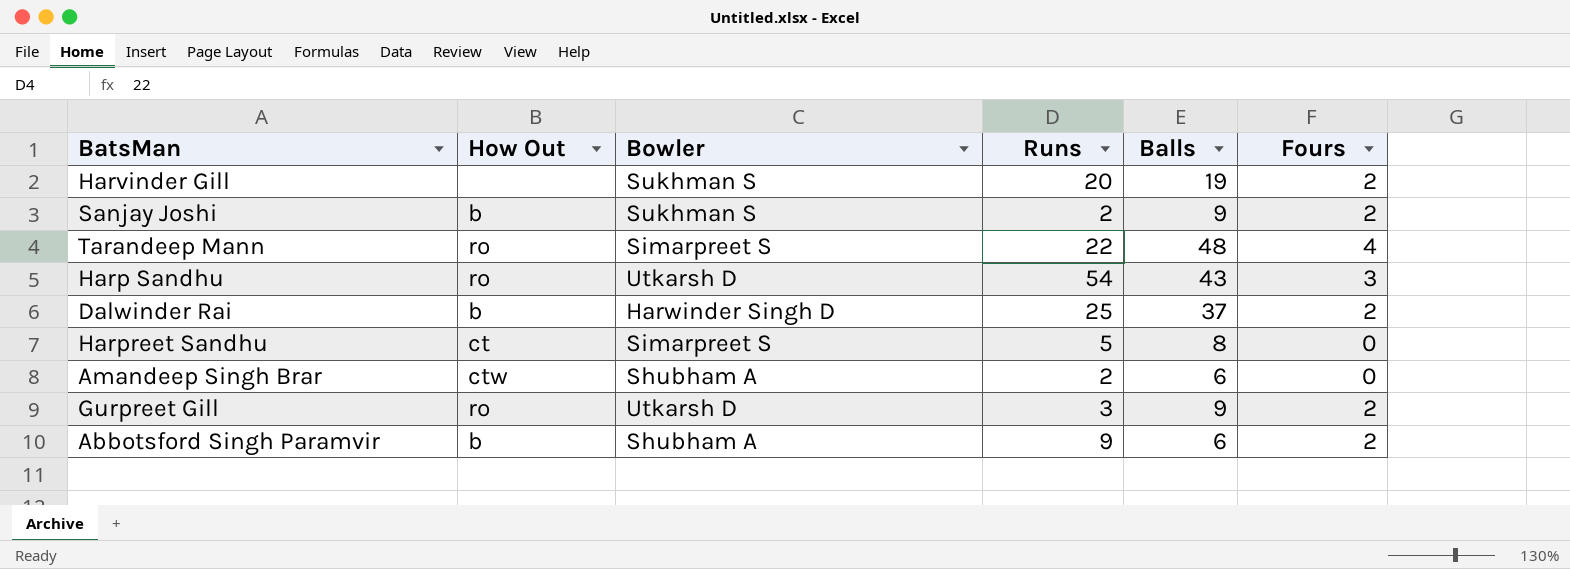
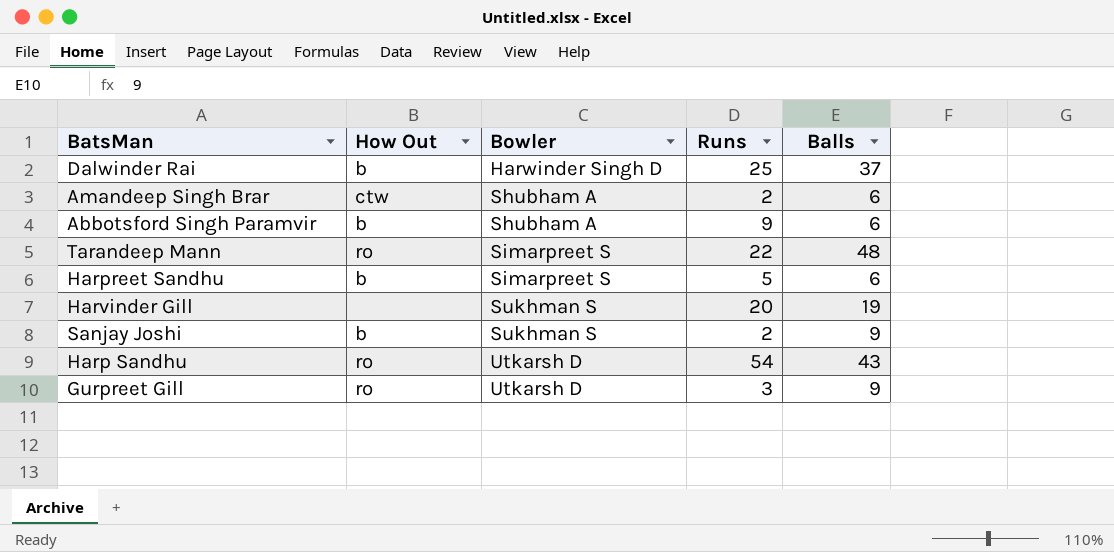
row order: none -> Bowler ascending
column Fours | position: 6 -> none
Harpreet Sandhu | How Out: ct -> b
Harpreet Sandhu | Balls: 8 -> 6

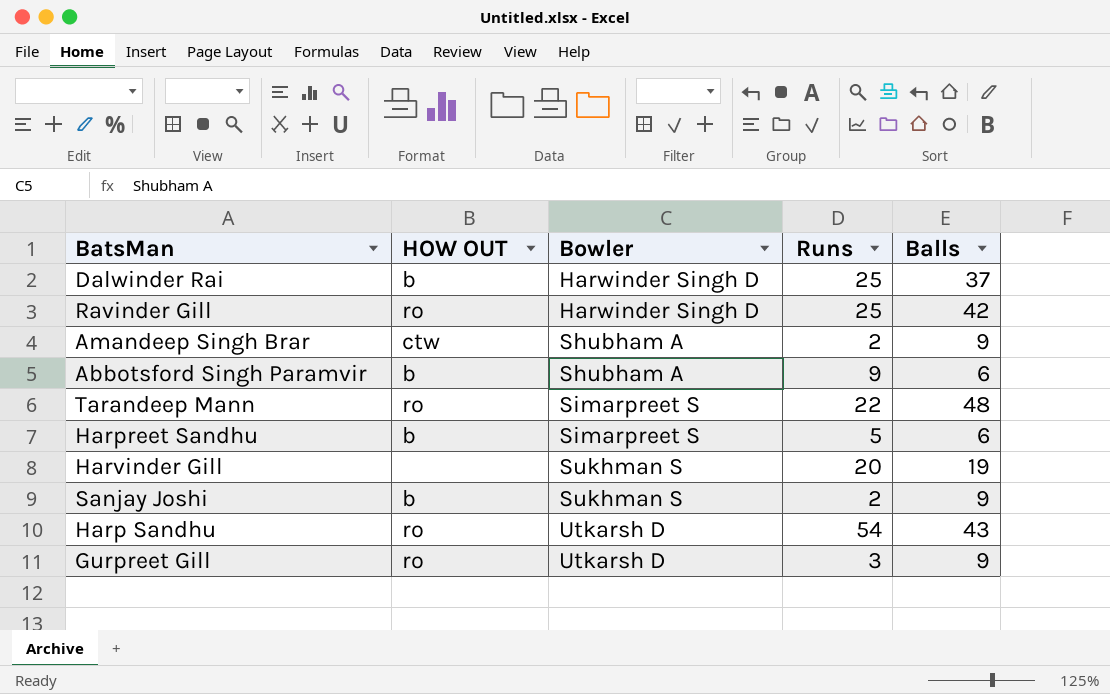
column name: How Out -> HOW OUT
row Ravinder Gill: none -> ro | Harwinder Singh D | 25 | 42
Amandeep Singh Brar | Balls: 6 -> 9

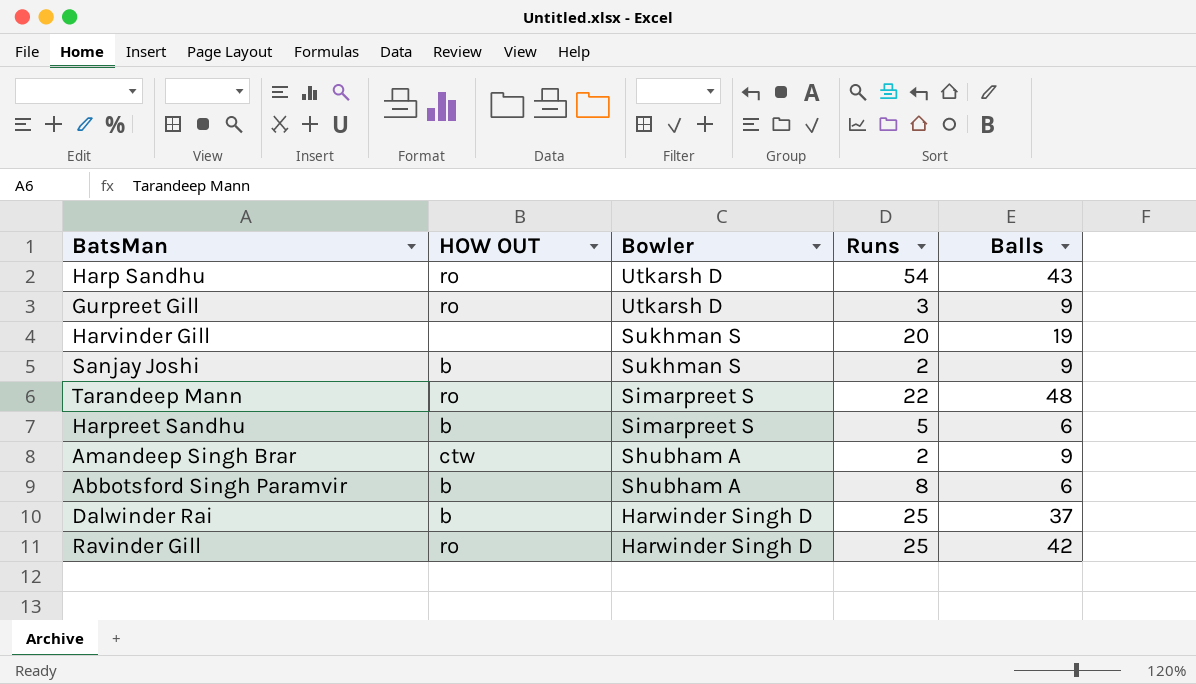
row order: Bowler ascending -> Bowler descending
Abbotsford Singh Paramvir | Runs: 9 -> 8

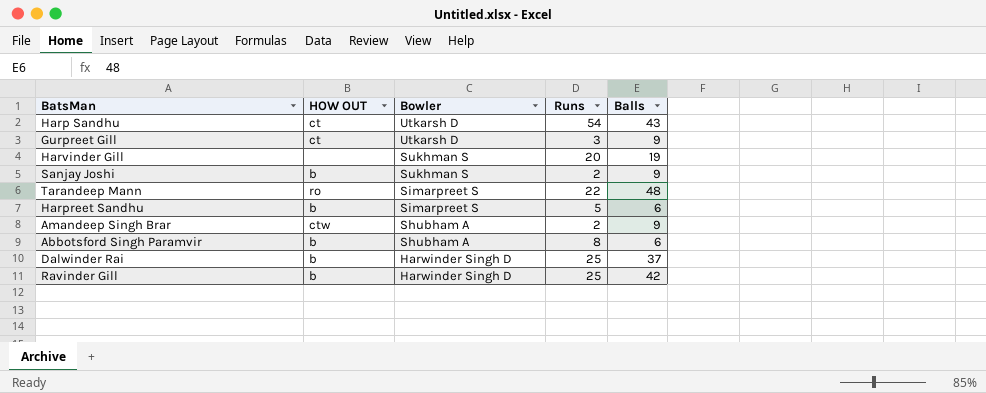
Harp Sandhu | HOW OUT: ro -> ct
Gurpreet Gill | HOW OUT: ro -> ct
Ravinder Gill | HOW OUT: ro -> b

